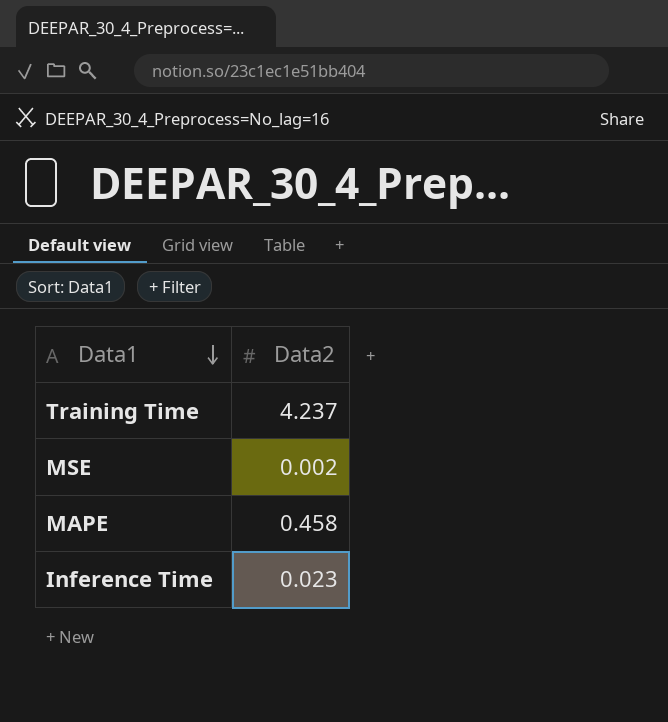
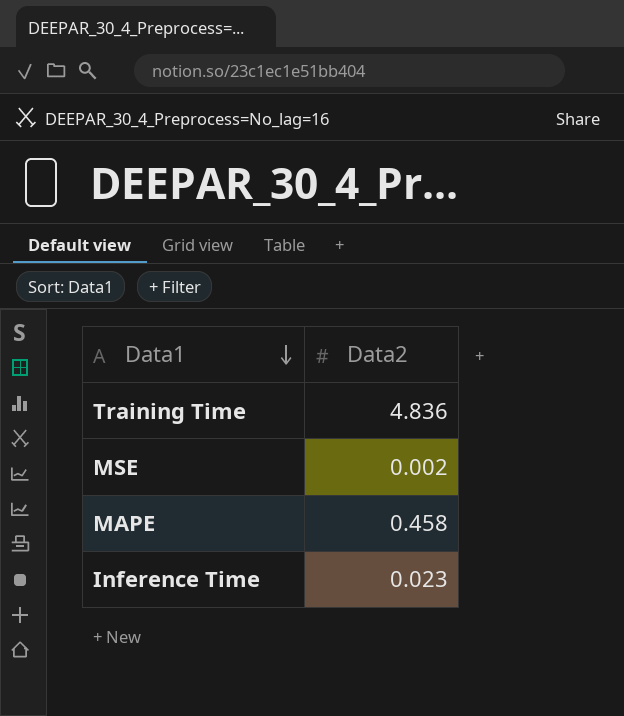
Training Time | Data2: 4.237 -> 4.836

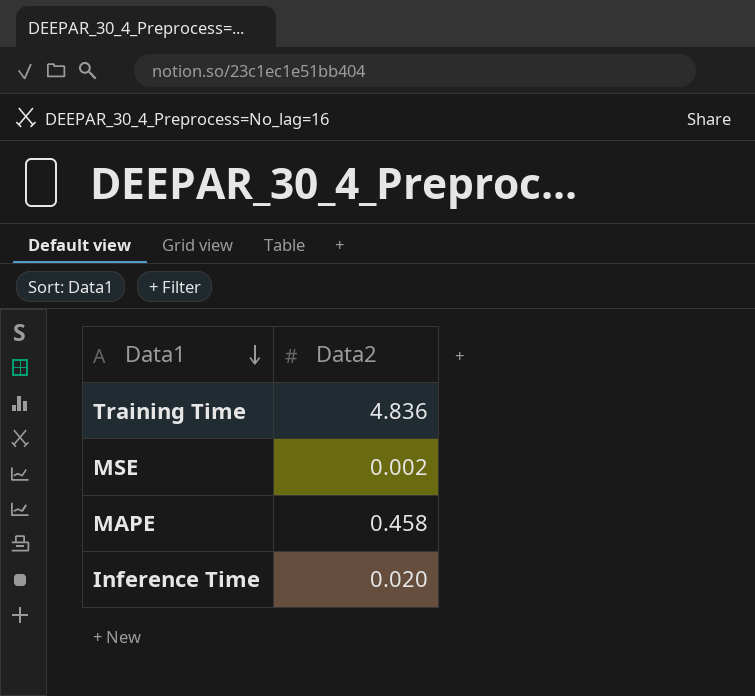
Inference Time | Data2: 0.023 -> 0.020

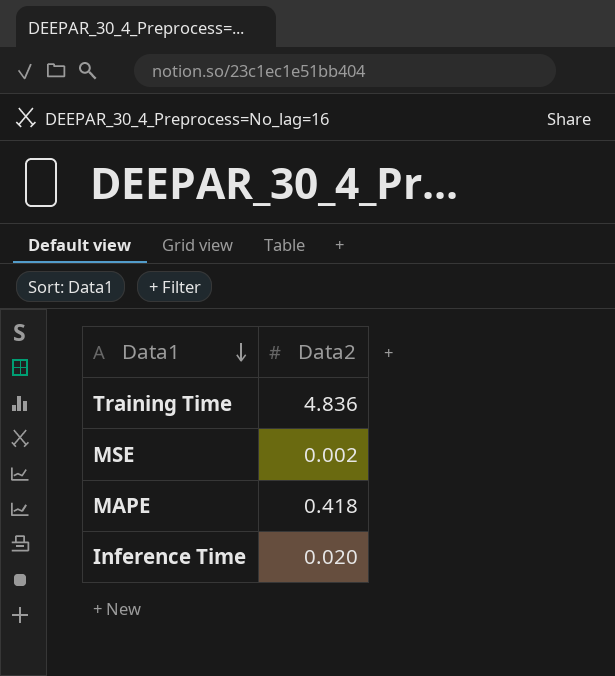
MAPE | Data2: 0.458 -> 0.418

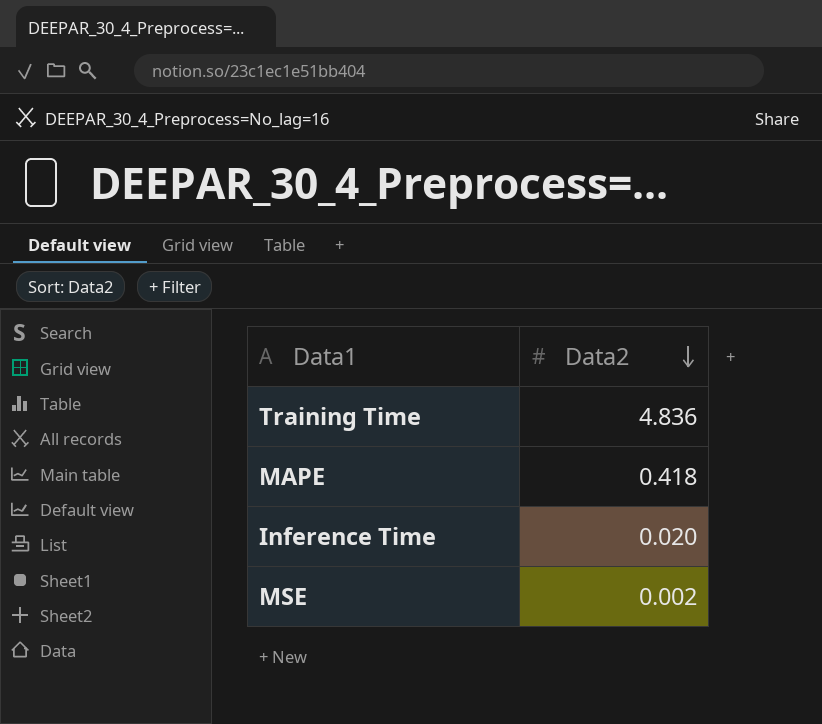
row order: Data1 descending -> Data2 descending

